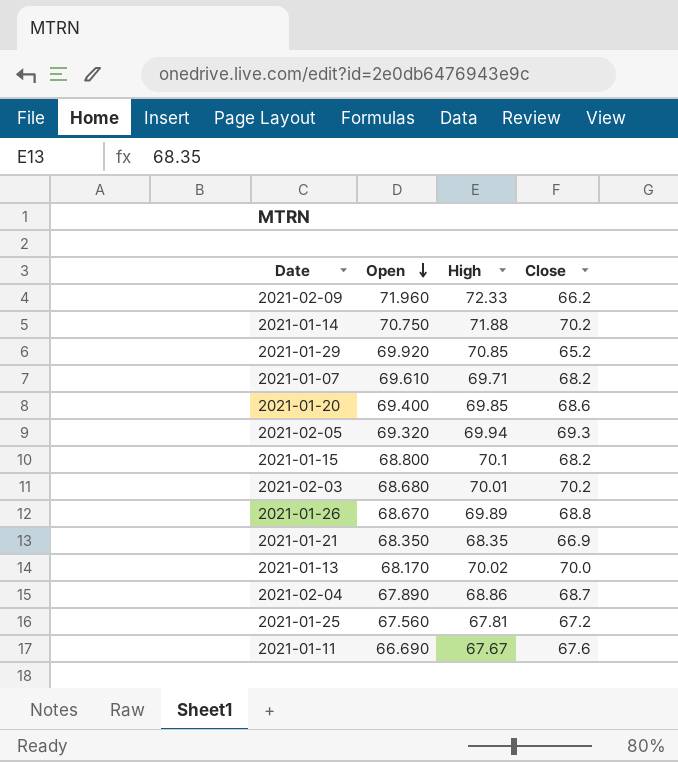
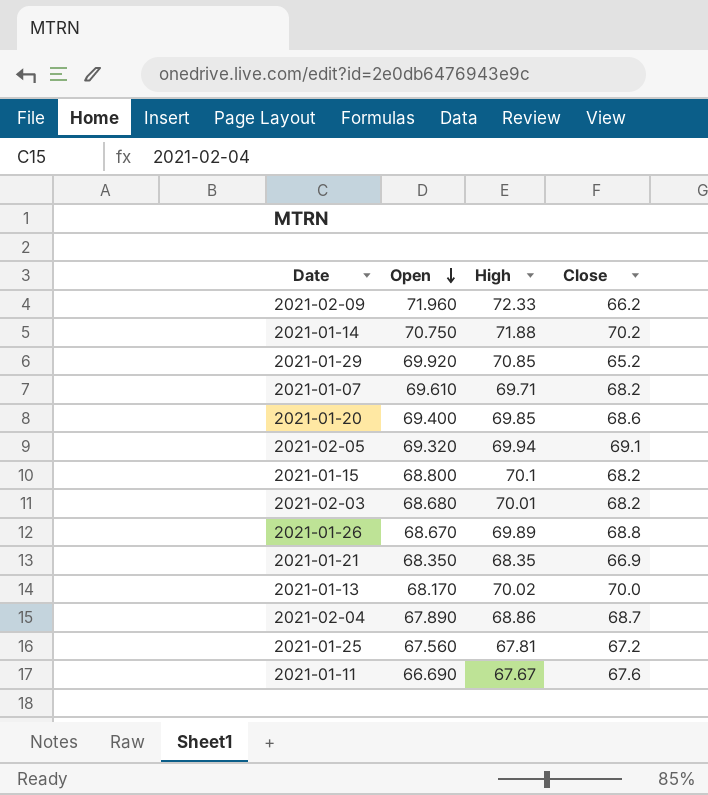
2021-02-05 | Close: 69.3 -> 69.1
2021-02-03 | Close: 70.2 -> 68.2

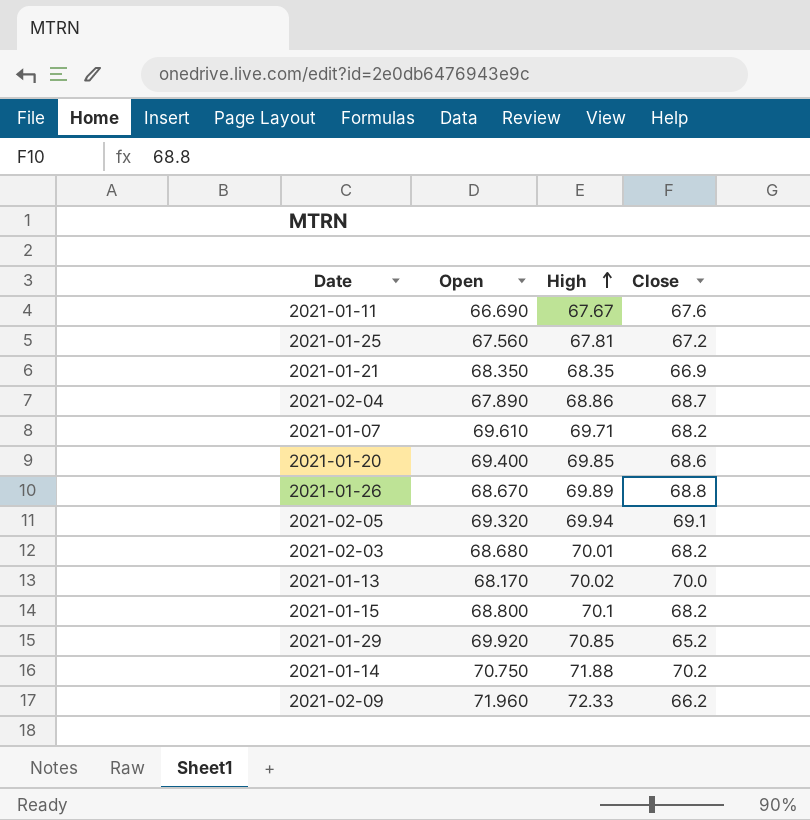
row order: Open descending -> High ascending

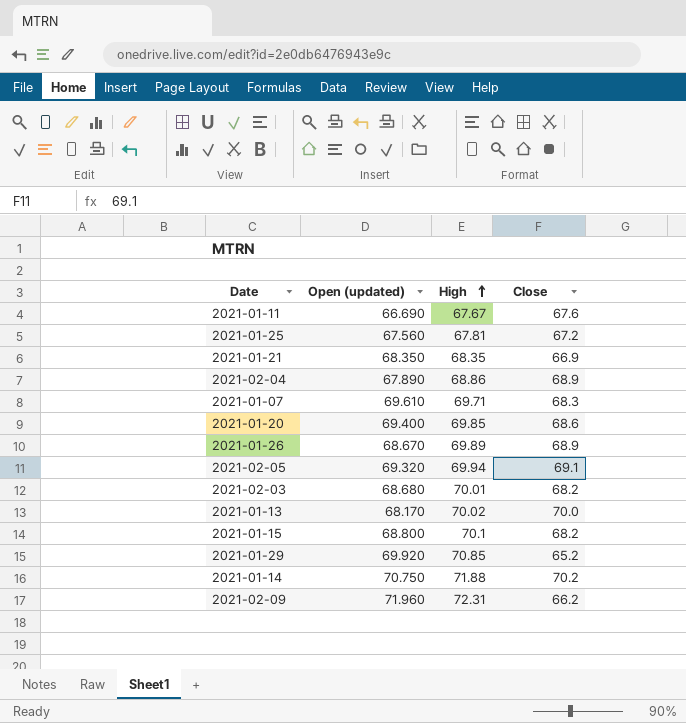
column name: Open -> Open (updated)
2021-02-04 | Close: 68.7 -> 68.9
2021-01-07 | Close: 68.2 -> 68.3
2021-01-26 | Close: 68.8 -> 68.9
2021-02-09 | High: 72.33 -> 72.31

